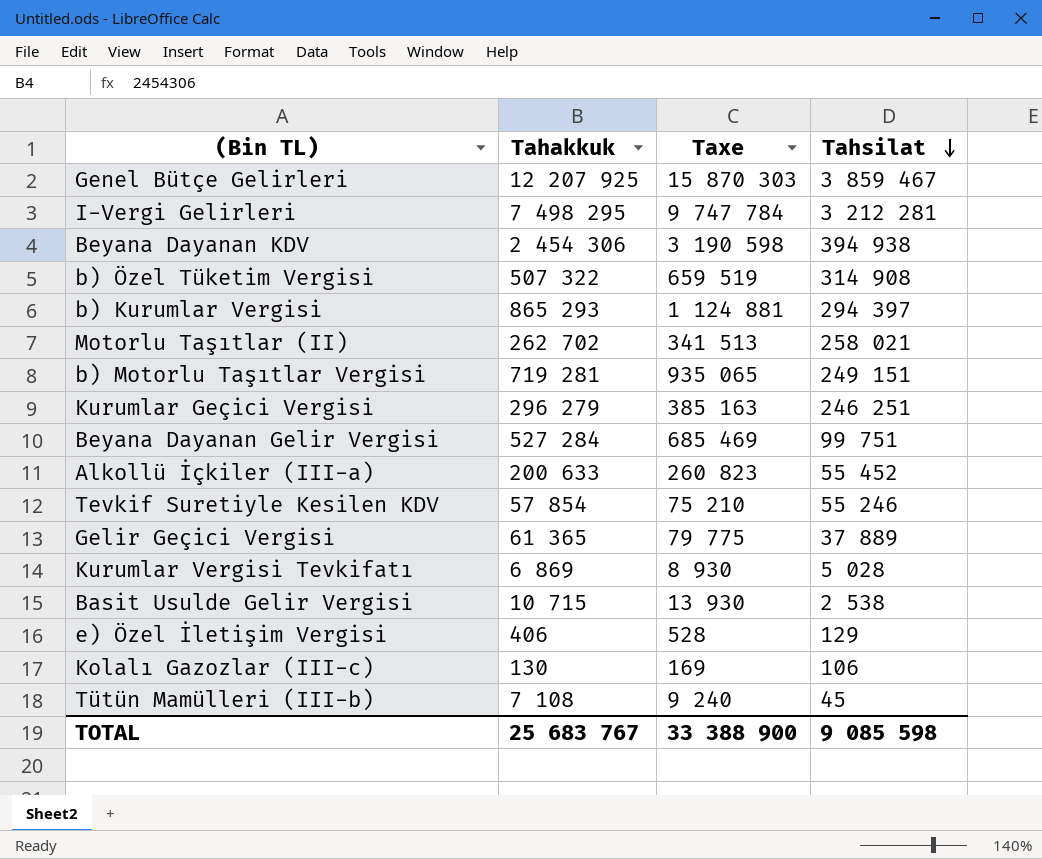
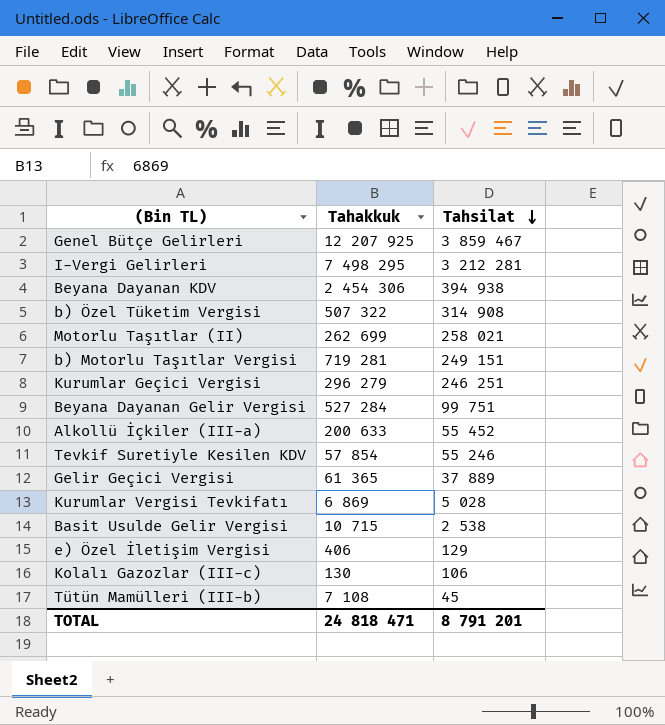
column Taxe | formula: [Tahakkuk] * 1,3 -> none
row b) Kurumlar Vergisi: 865 293 | 1 124 881 | 294 397 -> none
Motorlu Taşıtlar (II) | Tahakkuk: 262 702 -> 262 699
TOTAL | Tahakkuk: 25 683 767 -> 24 818 471
TOTAL | Tahsilat: 9 085 598 -> 8 791 201

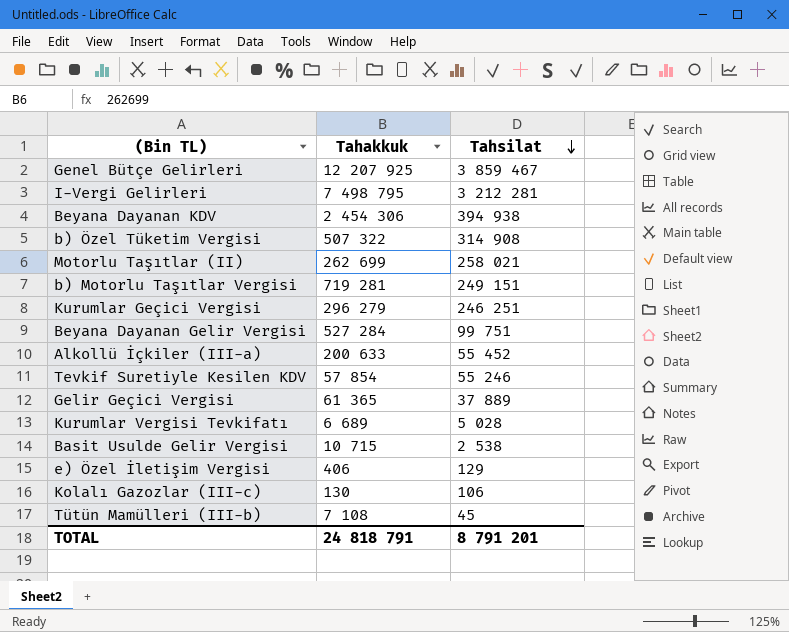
I-Vergi Gelirleri | Tahakkuk: 7 498 295 -> 7 498 795
Kurumlar Vergisi Tevkifatı | Tahakkuk: 6 869 -> 6 689
TOTAL | Tahakkuk: 24 818 471 -> 24 818 791

